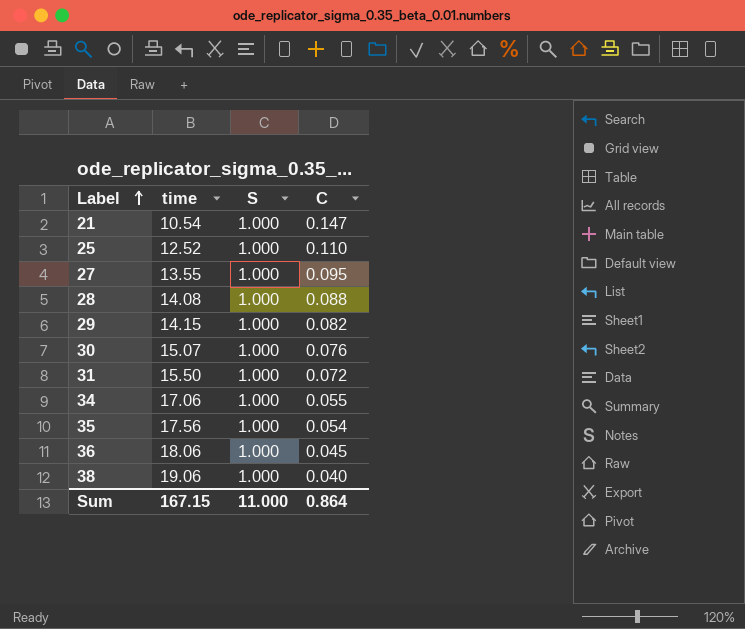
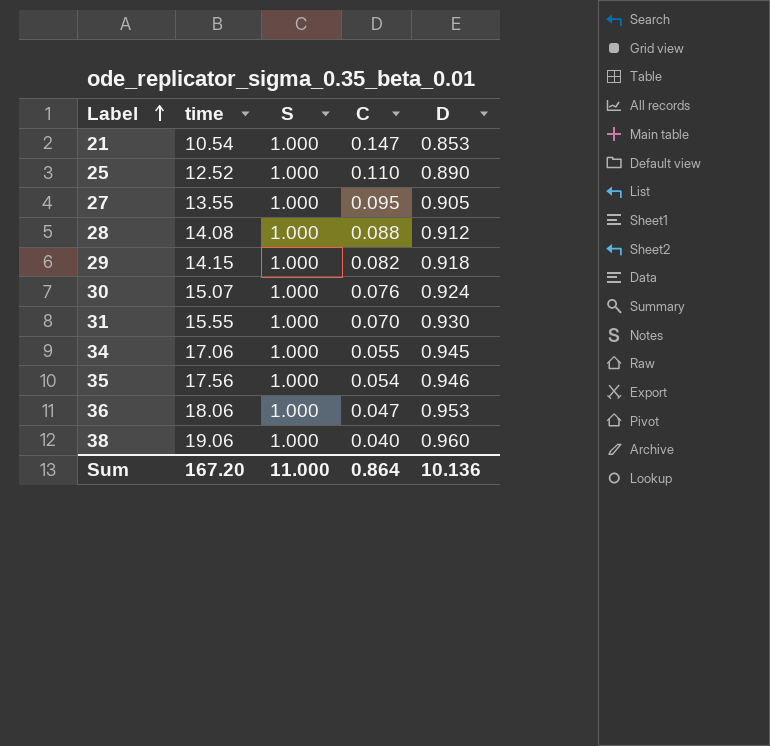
column D | formula: none -> [S] - [C]
31 | time: 15.50 -> 15.55
31 | C: 0.072 -> 0.070
36 | C: 0.045 -> 0.047
Sum | time: 167.15 -> 167.20

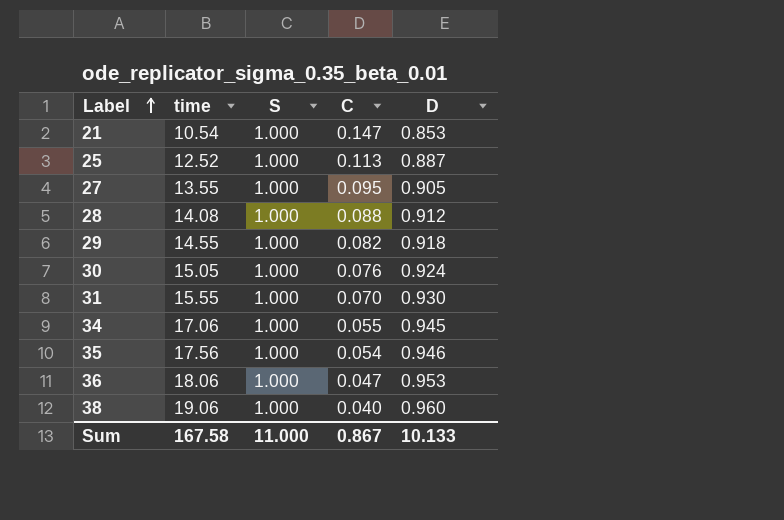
25 | C: 0.110 -> 0.113
25 | D: 0.890 -> 0.887
29 | time: 14.15 -> 14.55
30 | time: 15.07 -> 15.05
Sum | time: 167.20 -> 167.58
Sum | C: 0.864 -> 0.867
Sum | D: 10.136 -> 10.133

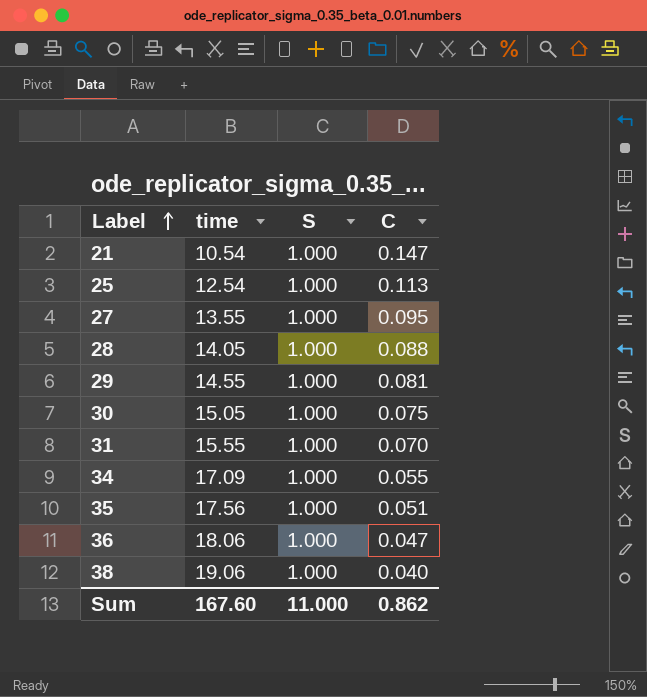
column D | formula: [S] - [C] -> none
25 | time: 12.52 -> 12.54
28 | time: 14.08 -> 14.05
29 | C: 0.082 -> 0.081
30 | C: 0.076 -> 0.075
34 | time: 17.06 -> 17.09
35 | C: 0.054 -> 0.051
Sum | time: 167.58 -> 167.60
Sum | C: 0.867 -> 0.862

